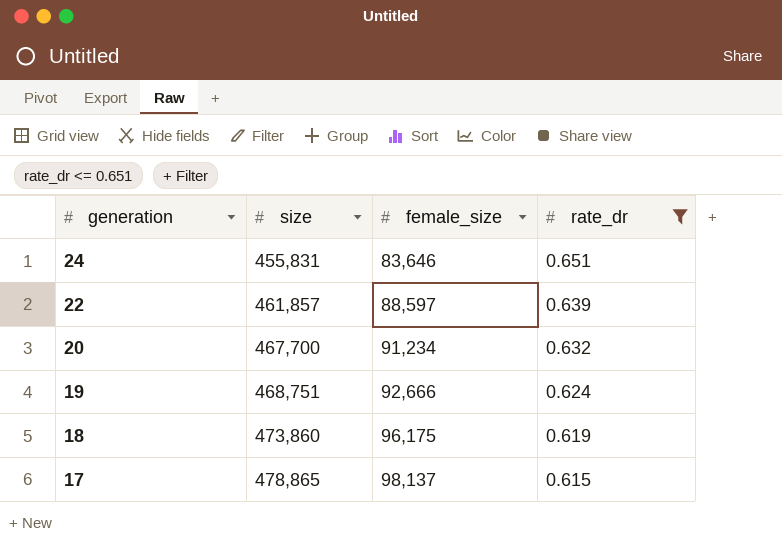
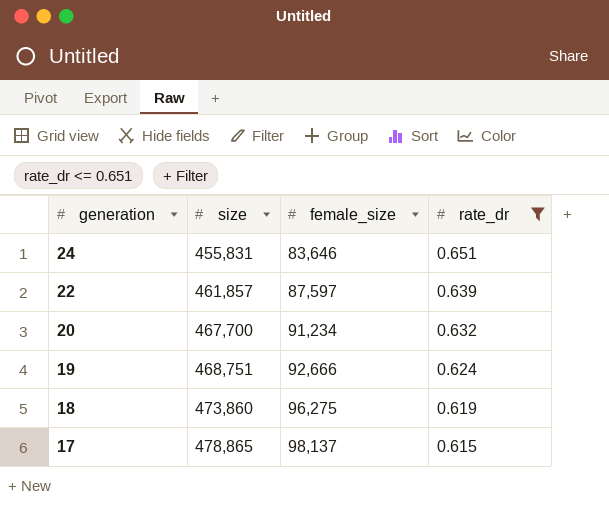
22 | female_size: 88,597 -> 87,597
18 | female_size: 96,175 -> 96,275

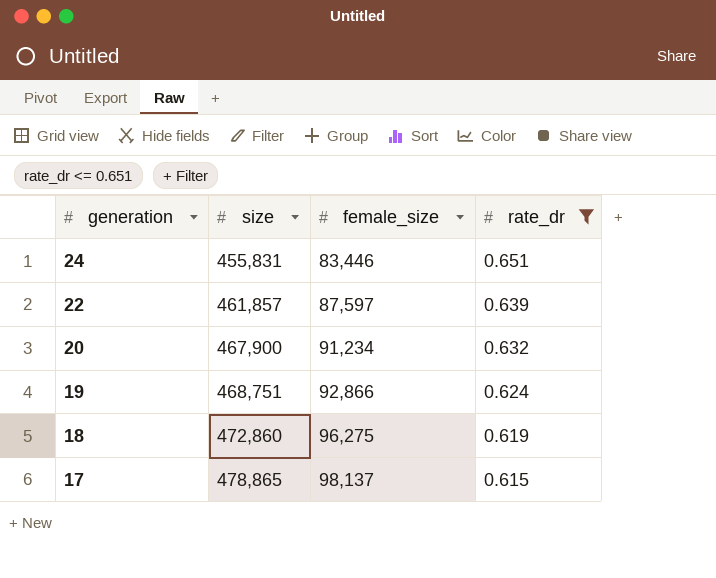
24 | female_size: 83,646 -> 83,446
20 | size: 467,700 -> 467,900
19 | female_size: 92,666 -> 92,866
18 | size: 473,860 -> 472,860

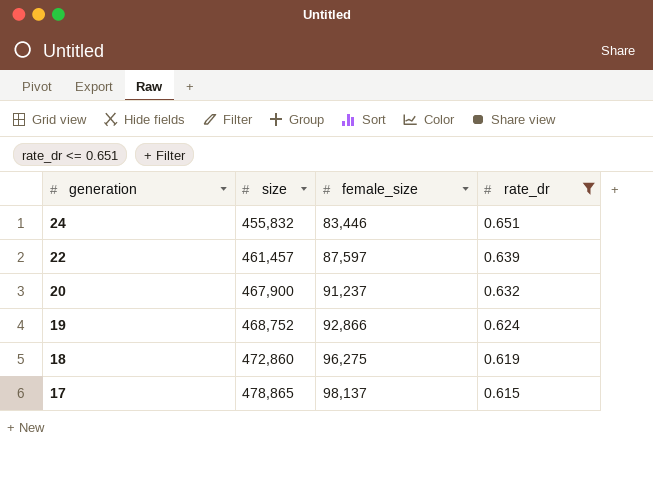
24 | size: 455,831 -> 455,832
22 | size: 461,857 -> 461,457
20 | female_size: 91,234 -> 91,237
19 | size: 468,751 -> 468,752

